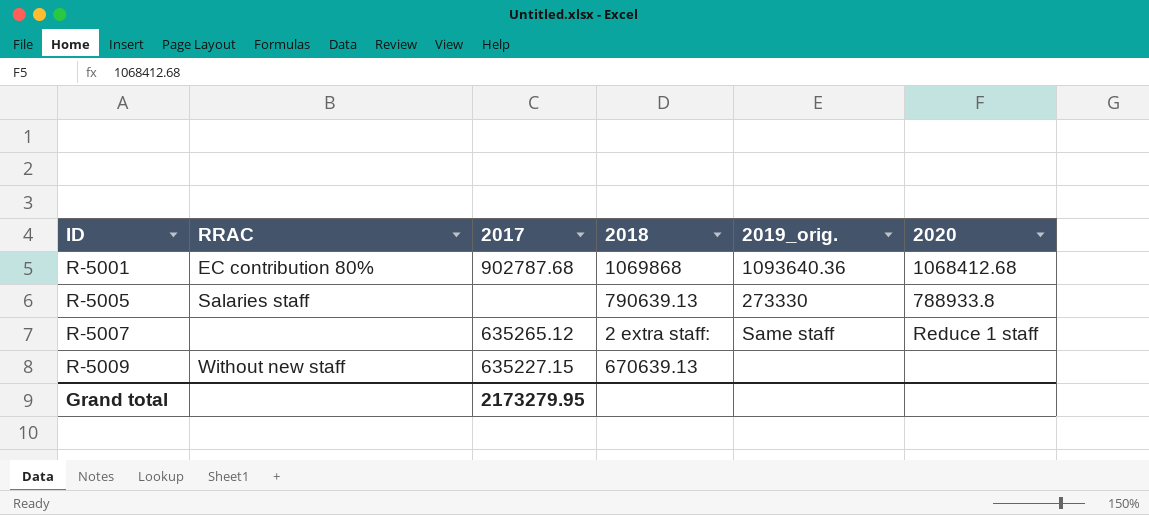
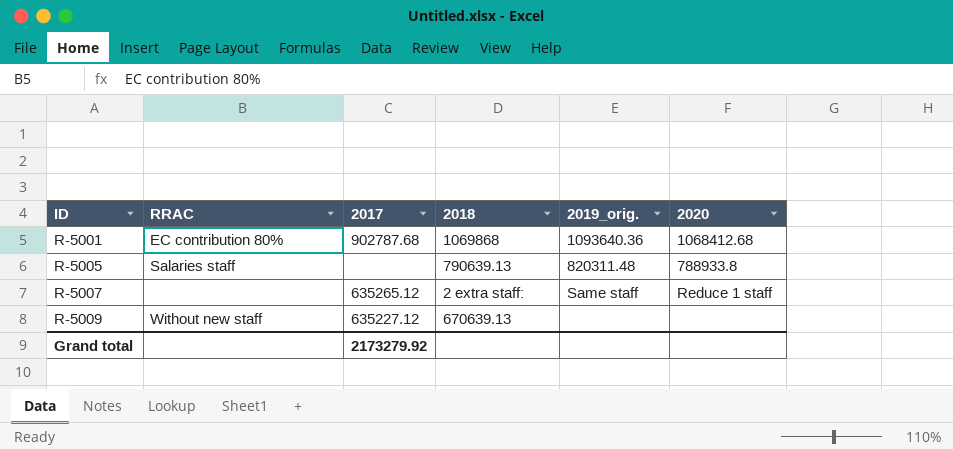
R-5005 | 2019_orig.: 273330 -> 820311.48
R-5009 | 2017: 635227.15 -> 635227.12
Grand total | 2017: 2173279.95 -> 2173279.92

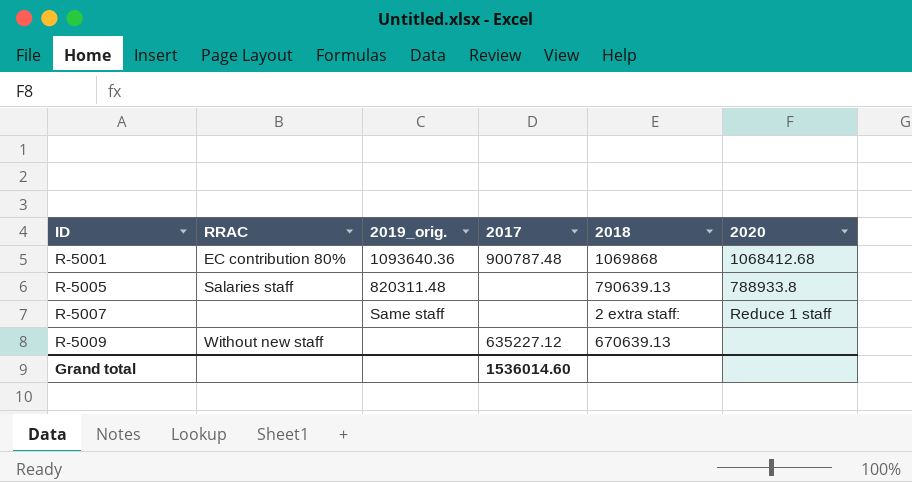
column 2019_orig. | position: 5 -> 3
R-5001 | 2017: 902787.68 -> 900787.48
R-5007 | 2017: 635265.12 -> none
Grand total | 2017: 2173279.92 -> 1536014.60

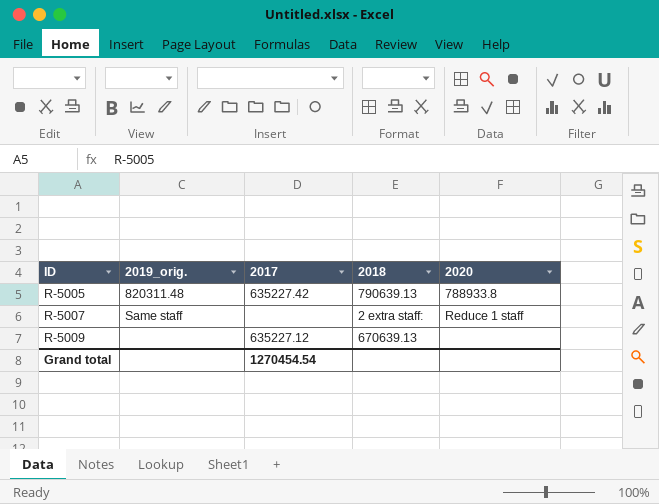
column RRAC | position: 2 -> none
row R-5001: EC contribution 80% | 1093640.36 | 900787.48 | 1069868 | 1068412.68 -> none
R-5005 | 2017: none -> 635227.42
Grand total | 2017: 1536014.60 -> 1270454.54

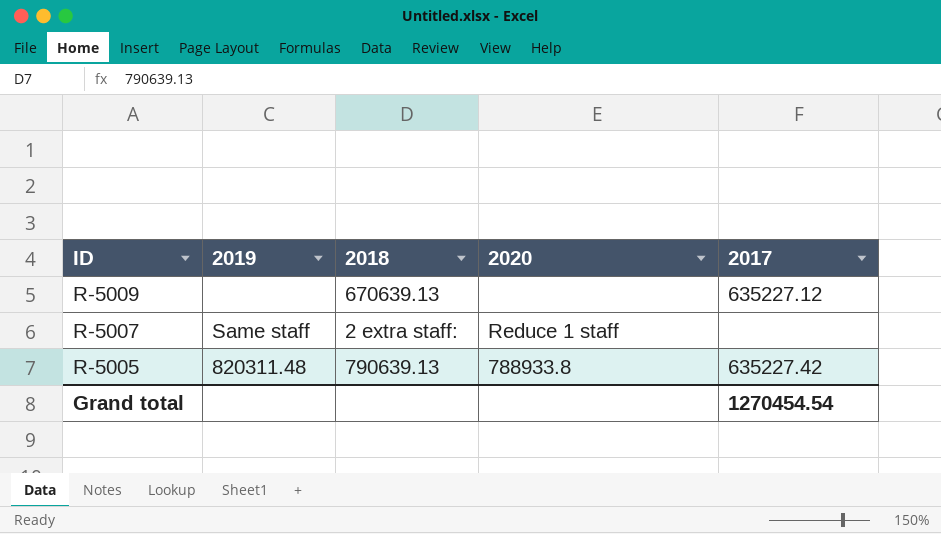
row order: ID ascending -> ID descending
column name: 2019_orig. -> 2019
column 2017 | position: 3 -> 5

